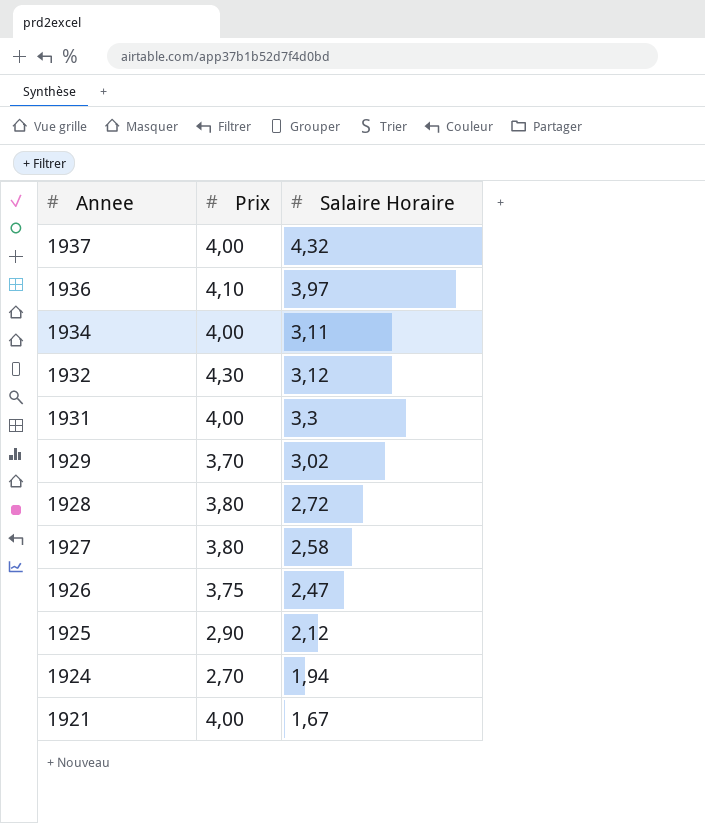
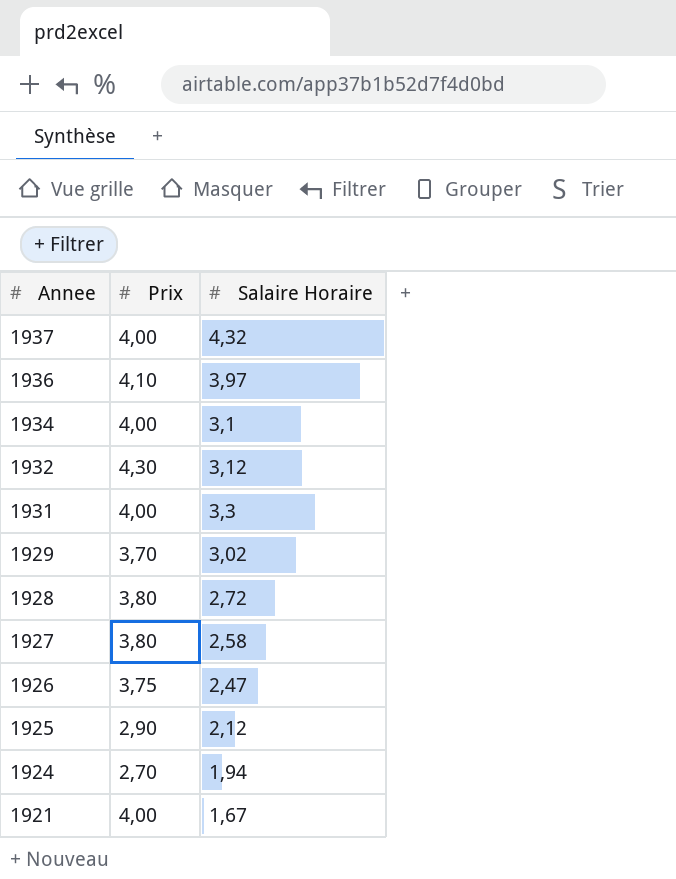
1934 | Salaire Horaire: 3,11 -> 3,1

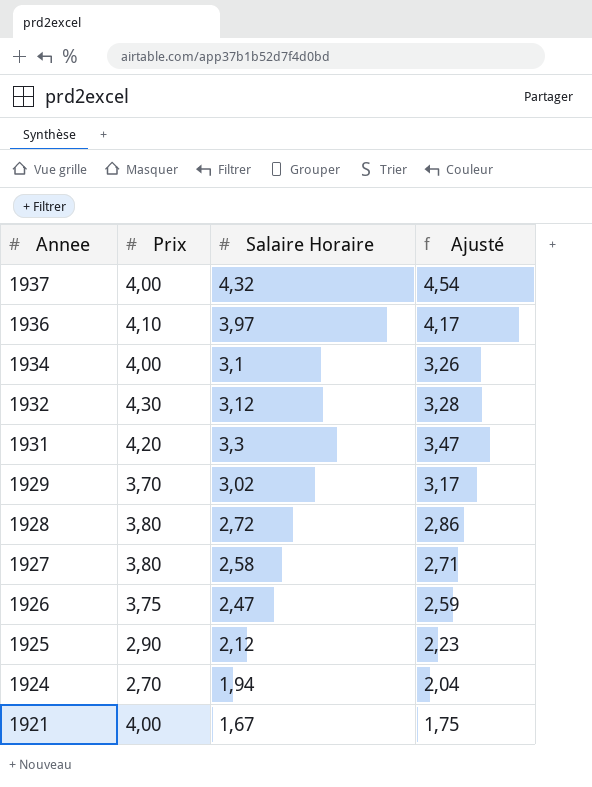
column Ajusté | formula: none -> [Salaire Horaire] * 1,05
1931 | Prix: 4,00 -> 4,20

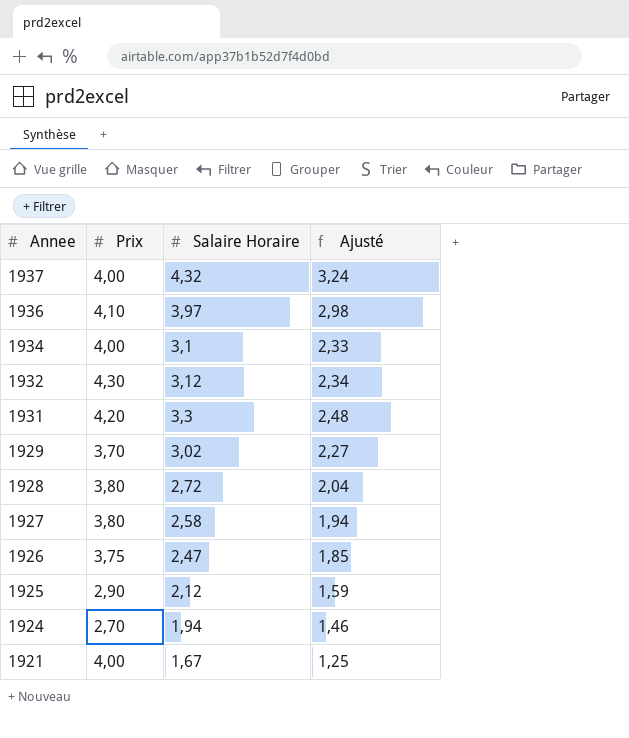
column Ajusté | formula: [Salaire Horaire] * 1,05 -> [Salaire Horaire] * 0,75

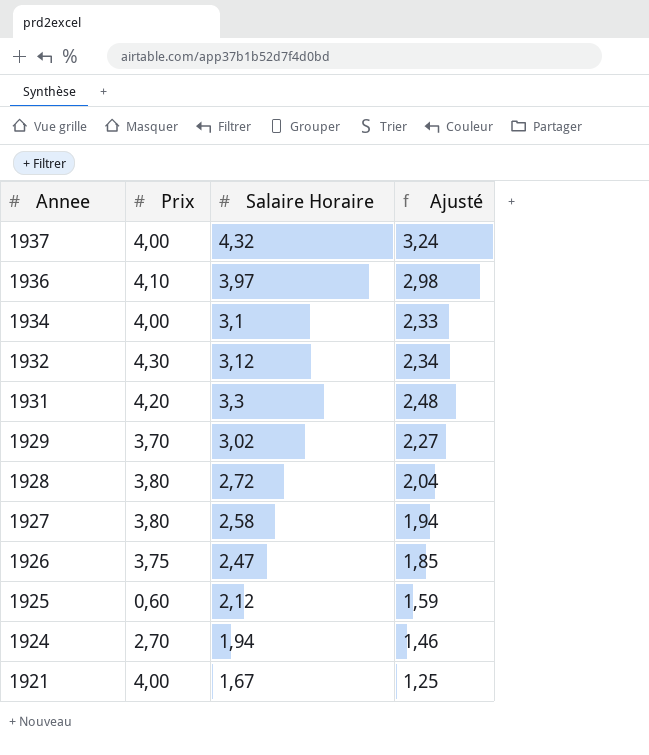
1925 | Prix: 2,90 -> 0,60

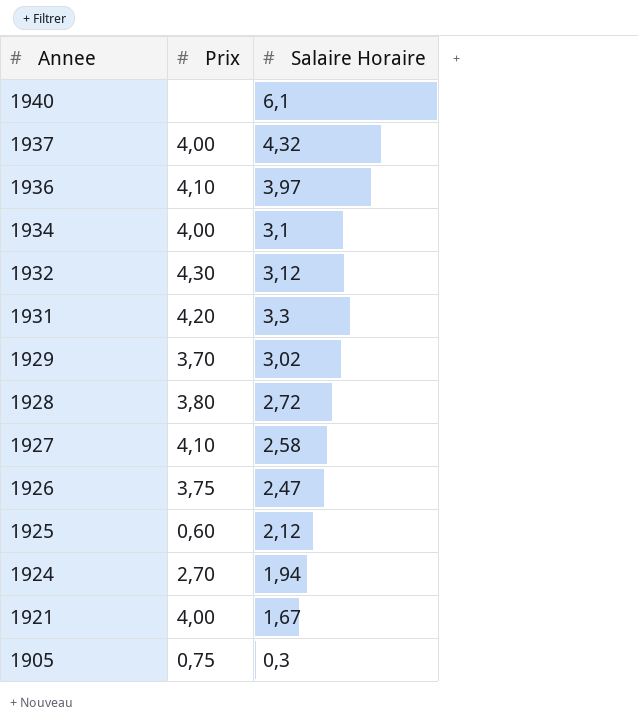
column Ajusté | formula: [Salaire Horaire] * 0,75 -> none
row 1940: none -> none | 6,1
1927 | Prix: 3,80 -> 4,10
row 1905: none -> 0,75 | 0,3

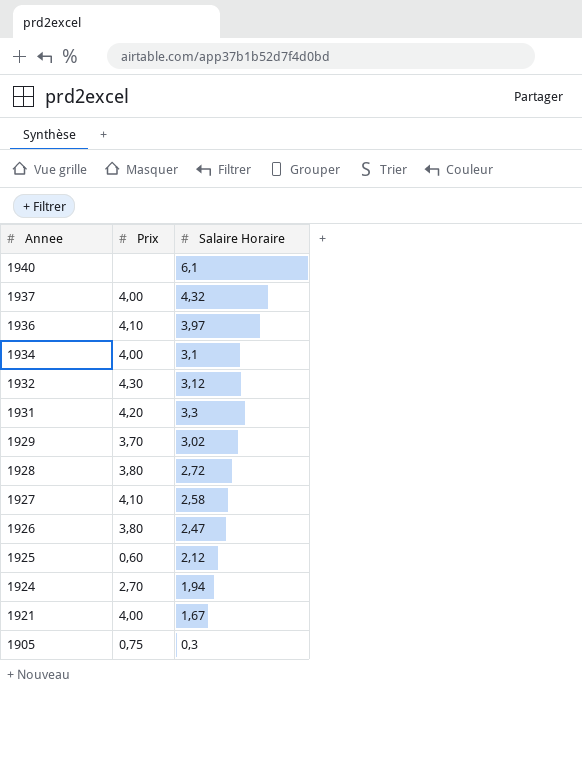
1926 | Prix: 3,75 -> 3,80

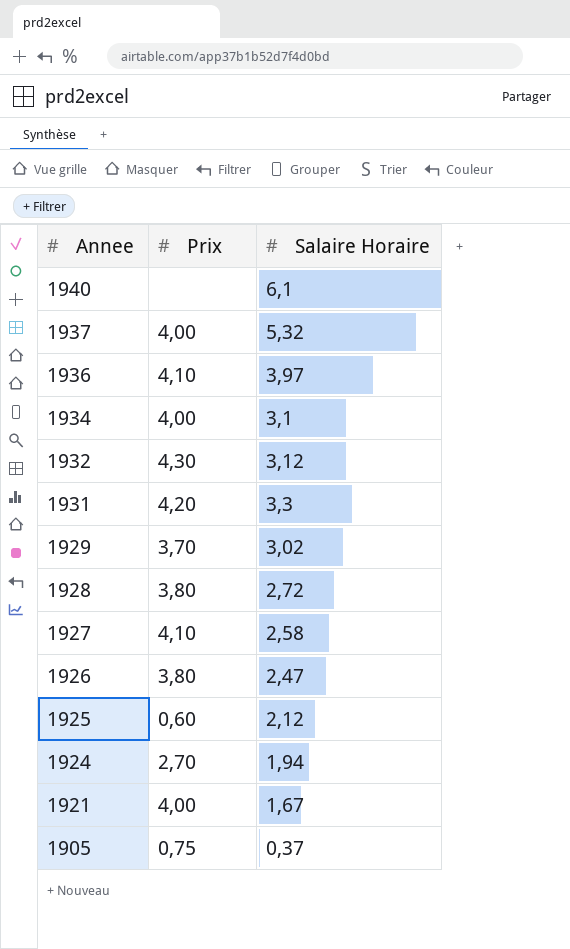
1937 | Salaire Horaire: 4,32 -> 5,32
1905 | Salaire Horaire: 0,3 -> 0,37

